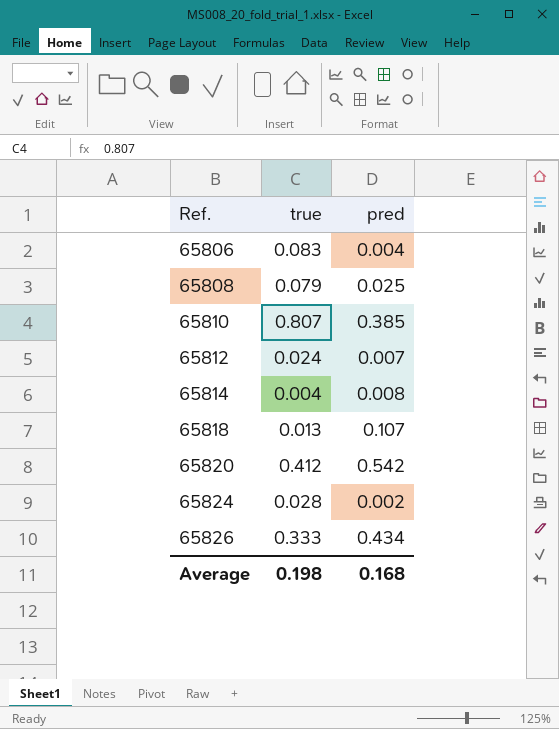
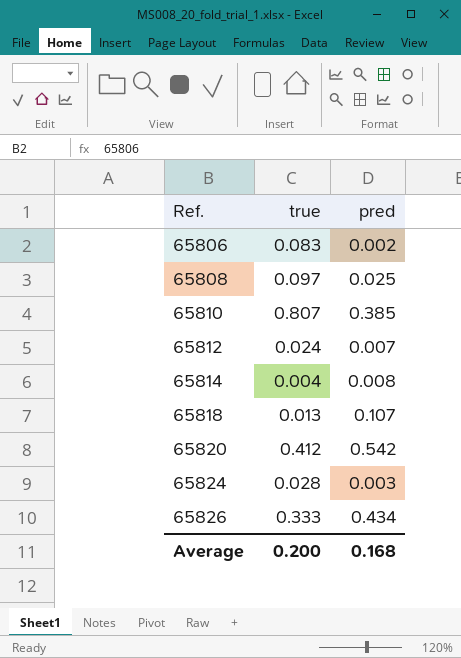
65806 | pred: 0.004 -> 0.002
65808 | true: 0.079 -> 0.097
65824 | pred: 0.002 -> 0.003
Average | true: 0.198 -> 0.200

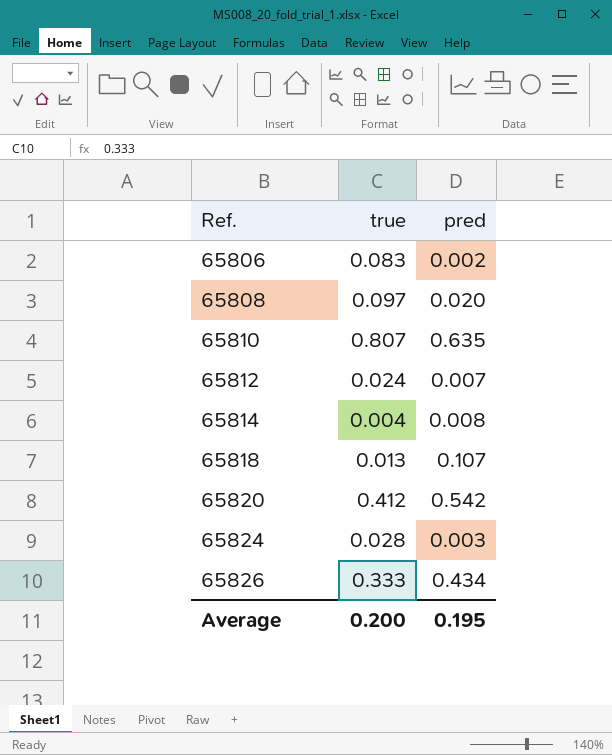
65808 | pred: 0.025 -> 0.020
65810 | pred: 0.385 -> 0.635
Average | pred: 0.168 -> 0.195

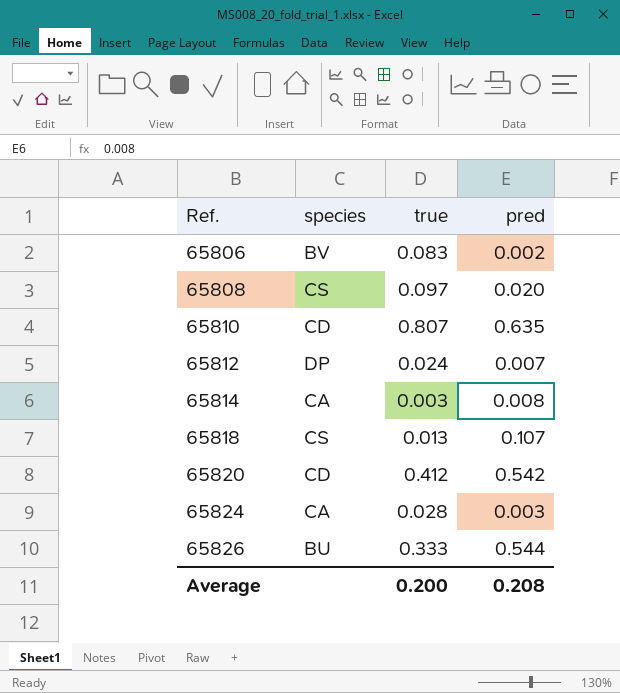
column species | position: none -> 2
65814 | true: 0.004 -> 0.003
65826 | pred: 0.434 -> 0.544
Average | pred: 0.195 -> 0.208

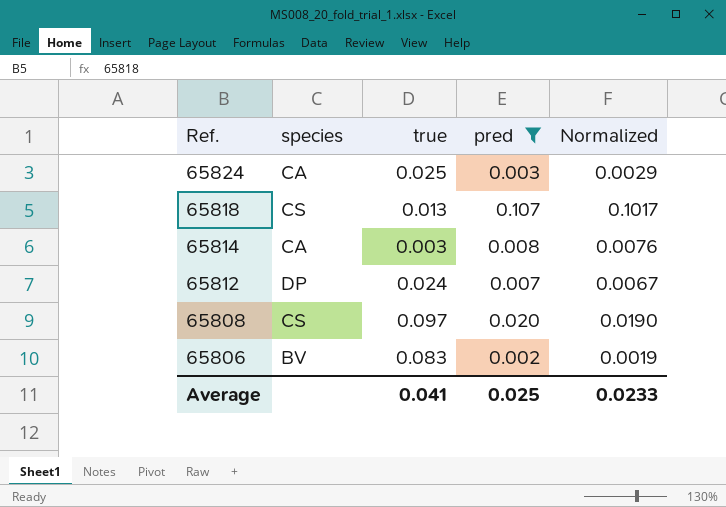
filter: none -> pred <= 0.107
row order: Ref. ascending -> Ref. descending
column Normalized | formula: none -> [pred] * 0.95
65824 | true: 0.028 -> 0.025
Average | true: 0.200 -> 0.041
Average | pred: 0.208 -> 0.025

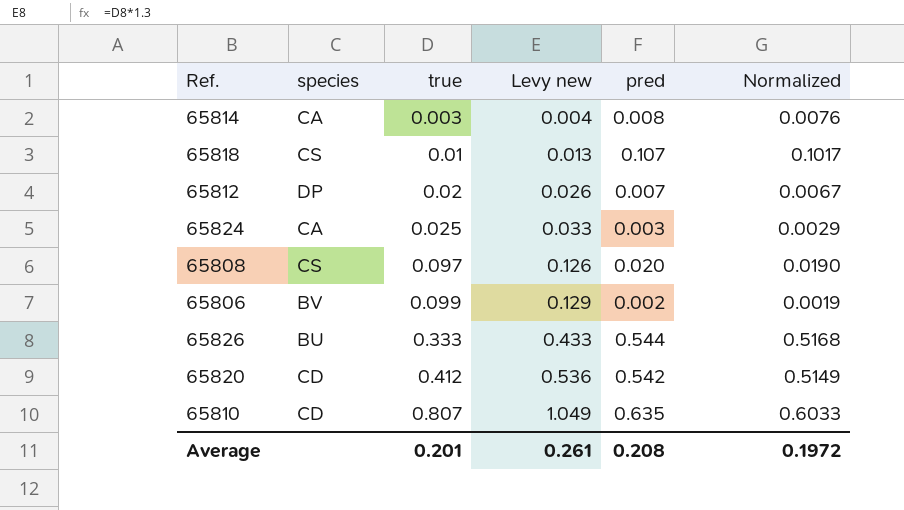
filter: pred <= 0.107 -> none
row order: Ref. descending -> true ascending
column Levy new | formula: none -> [true] * 1.3
65818 | true: 0.013 -> 0.01
65812 | true: 0.024 -> 0.02
65806 | true: 0.083 -> 0.099
Average | true: 0.041 -> 0.201
Average | pred: 0.025 -> 0.208
Average | Normalized: 0.0233 -> 0.1972

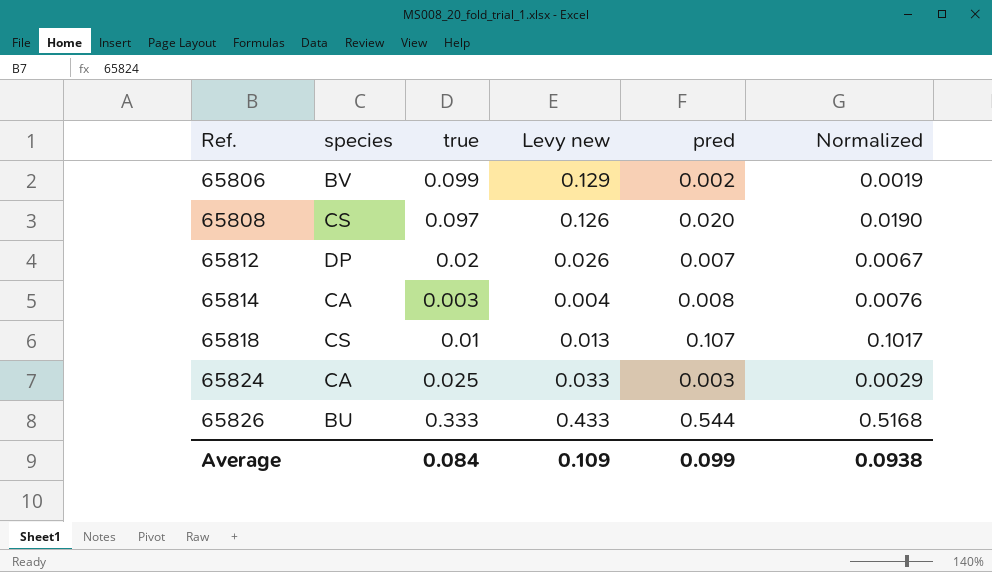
row order: true ascending -> Ref. ascending
row 65820: CD | 0.412 | 0.536 | 0.542 | 0.5149 -> none
row 65810: CD | 0.807 | 1.049 | 0.635 | 0.6033 -> none
Average | true: 0.201 -> 0.084
Average | Levy new: 0.261 -> 0.109
Average | pred: 0.208 -> 0.099
Average | Normalized: 0.1972 -> 0.0938

